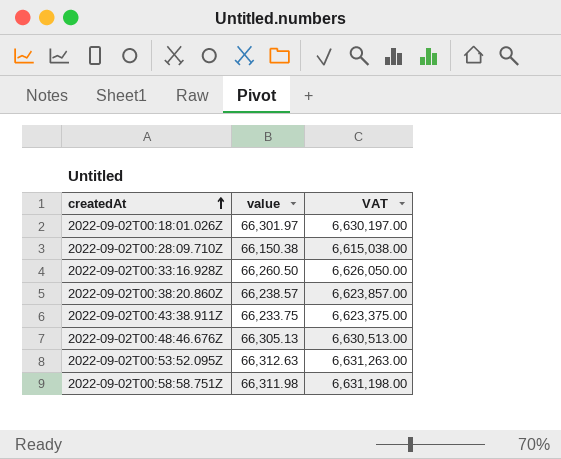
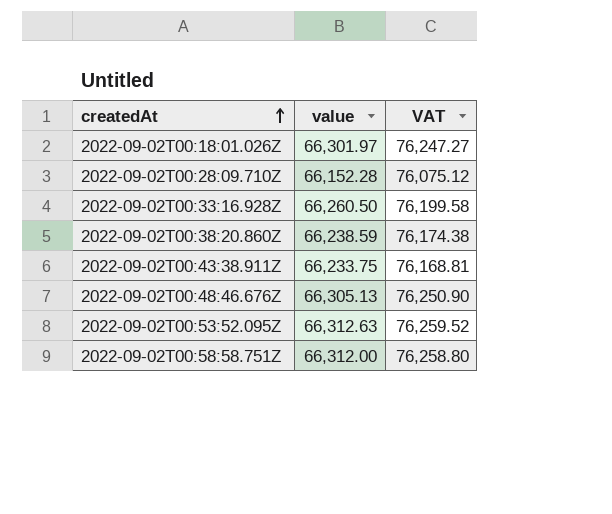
column VAT | formula: [value] * 100 -> [value] * 1.15
2022-09-02T00:28:09.710Z | value: 66,150.38 -> 66,152.28
2022-09-02T00:38:20.860Z | value: 66,238.57 -> 66,238.59
2022-09-02T00:58:58.751Z | value: 66,311.98 -> 66,312.00

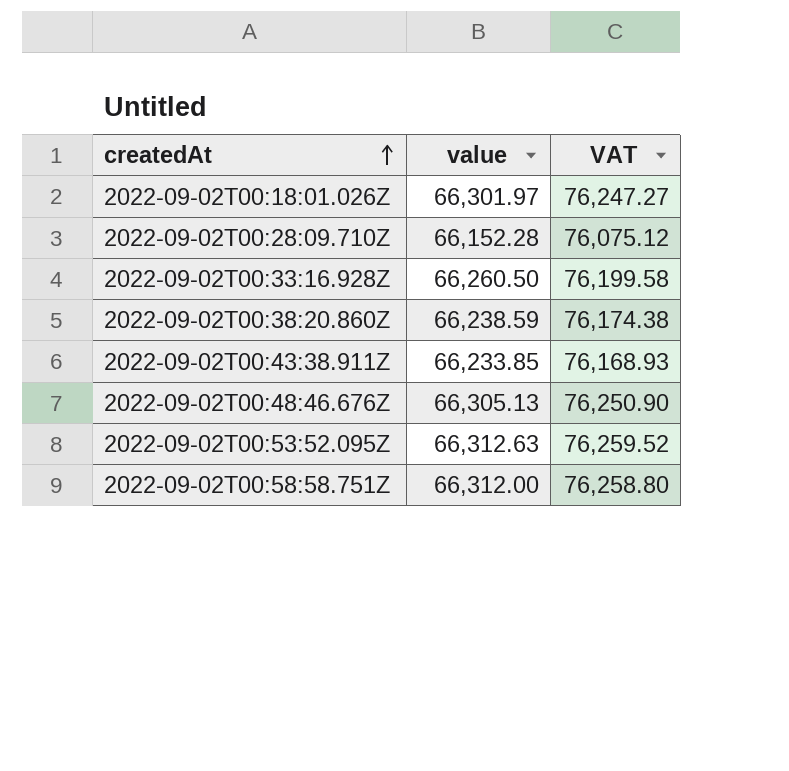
2022-09-02T00:43:38.911Z | value: 66,233.75 -> 66,233.85
2022-09-02T00:43:38.911Z | VAT: 76,168.81 -> 76,168.93

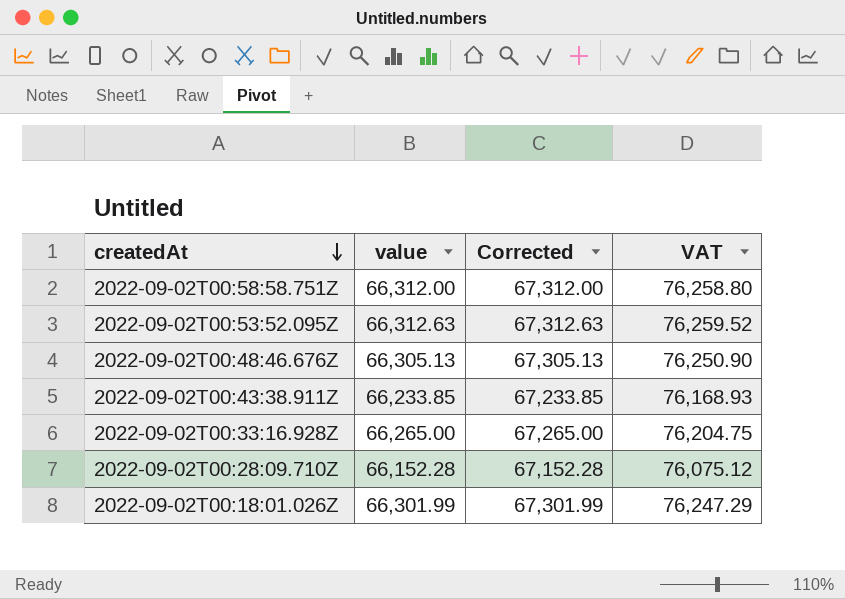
row order: createdAt ascending -> createdAt descending
column Corrected | formula: none -> [value] + 1000
row 2022-09-02T00:38:20.860Z: 66,238.59 | 76,174.38 -> none
2022-09-02T00:33:16.928Z | value: 66,260.50 -> 66,265.00
2022-09-02T00:33:16.928Z | VAT: 76,199.58 -> 76,204.75
2022-09-02T00:18:01.026Z | value: 66,301.97 -> 66,301.99
2022-09-02T00:18:01.026Z | VAT: 76,247.27 -> 76,247.29

